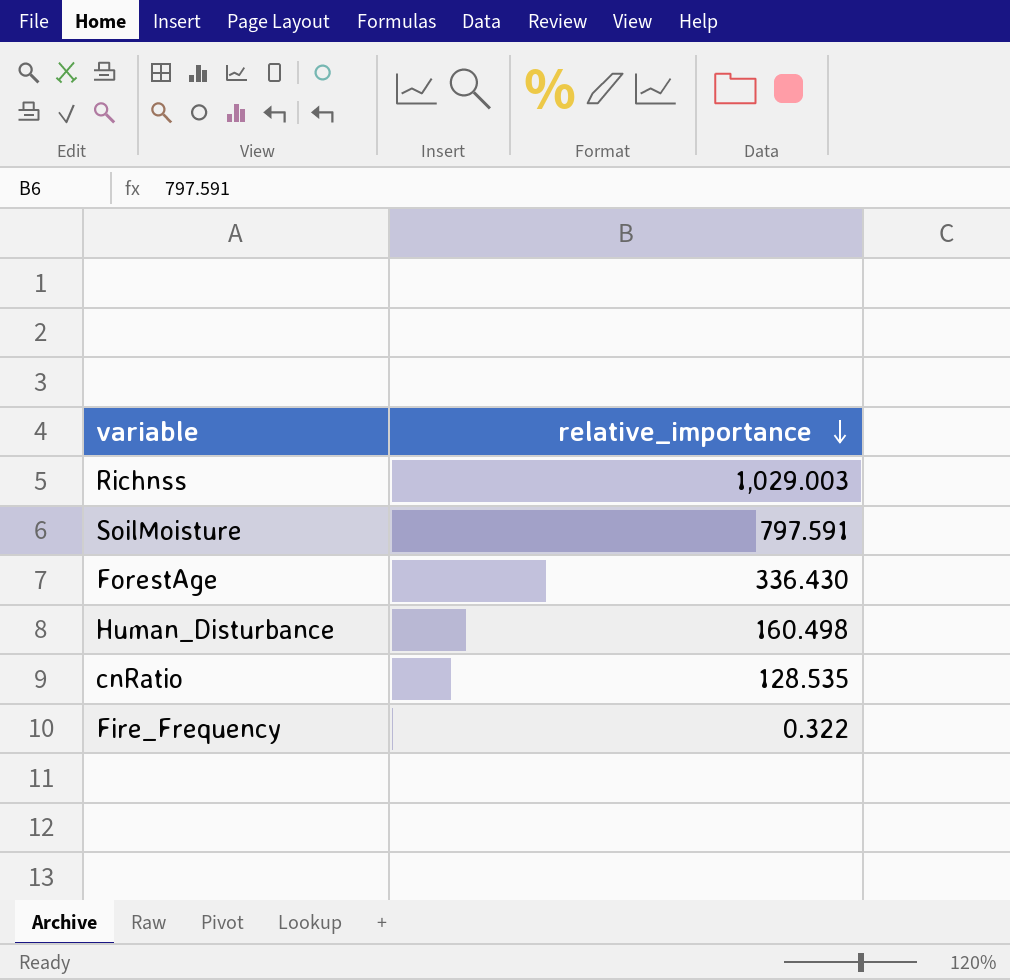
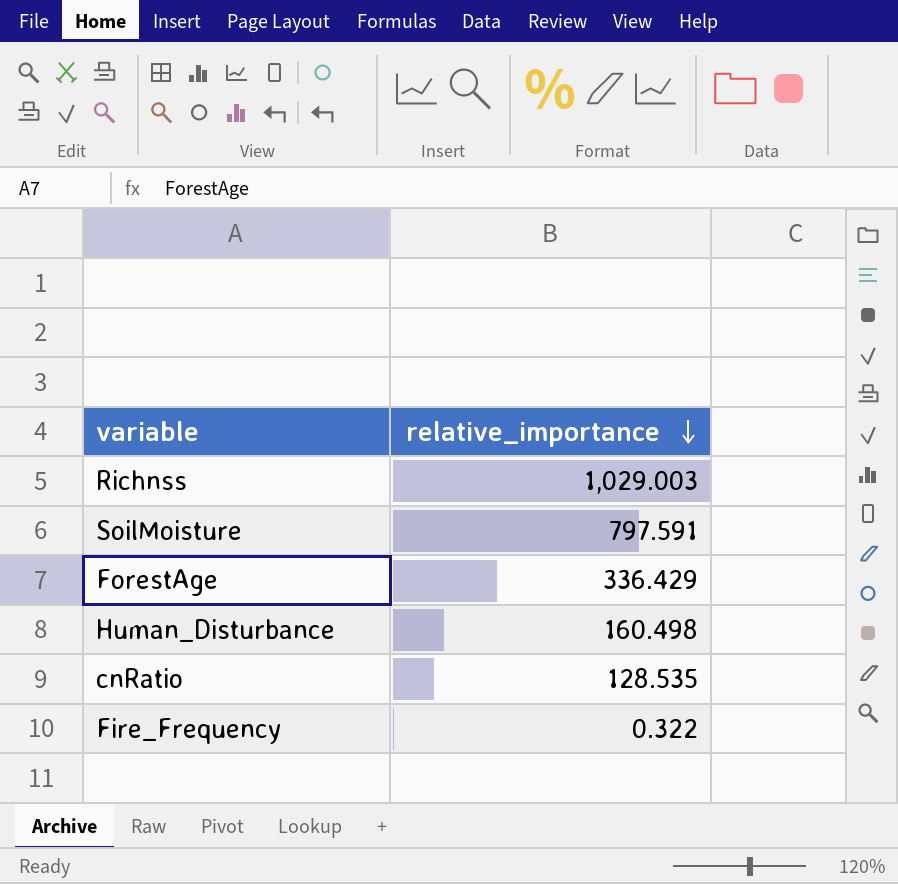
ForestAge | relative_importance: 336.430 -> 336.429

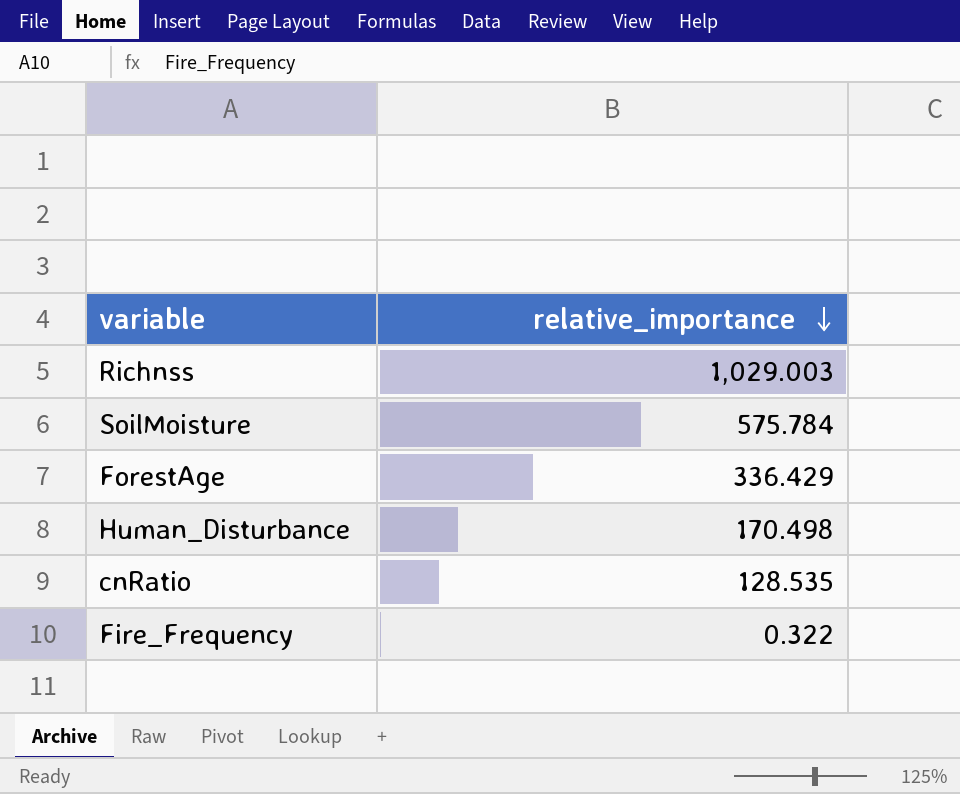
SoilMoisture | relative_importance: 797.591 -> 575.784
Human_Disturbance | relative_importance: 160.498 -> 170.498

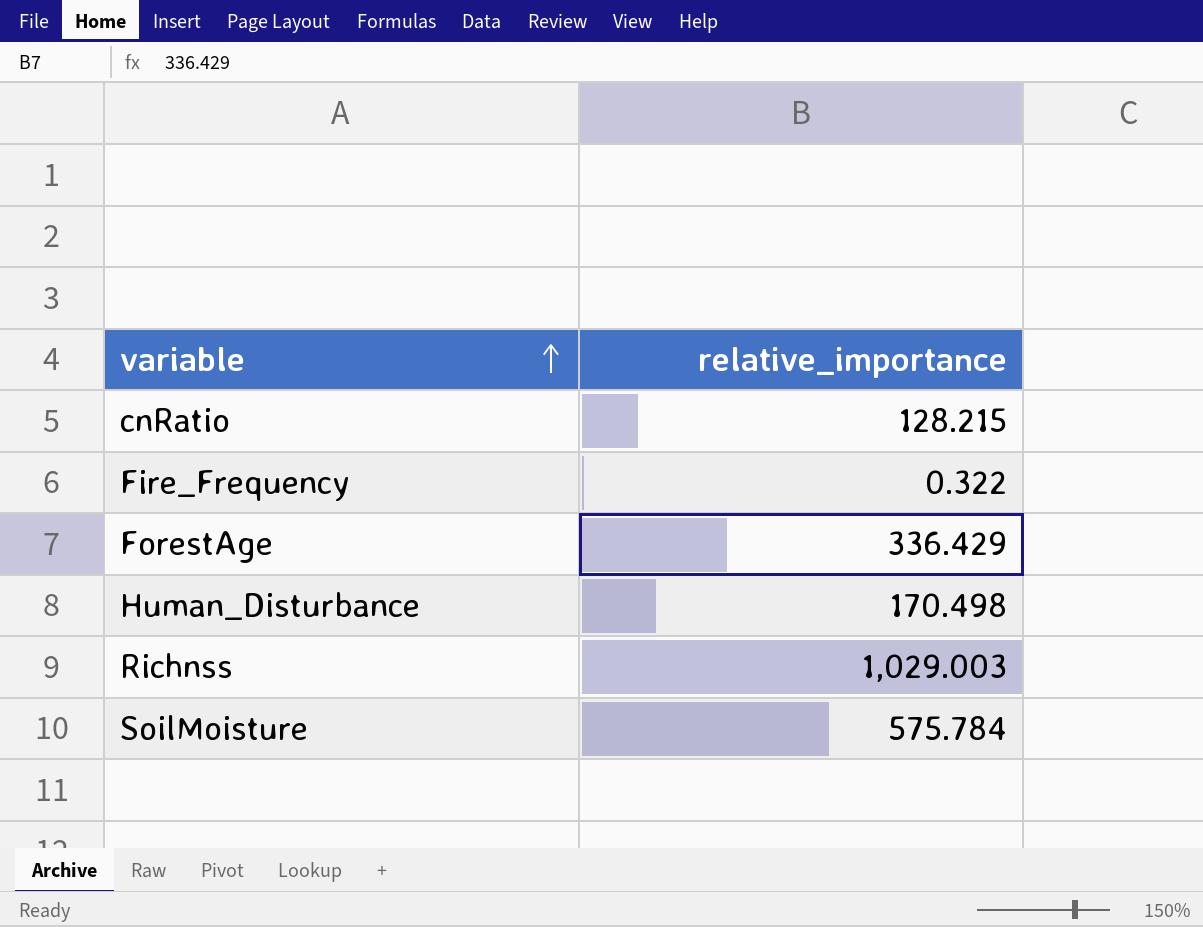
row order: relative_importance descending -> variable ascending
cnRatio | relative_importance: 128.535 -> 128.215

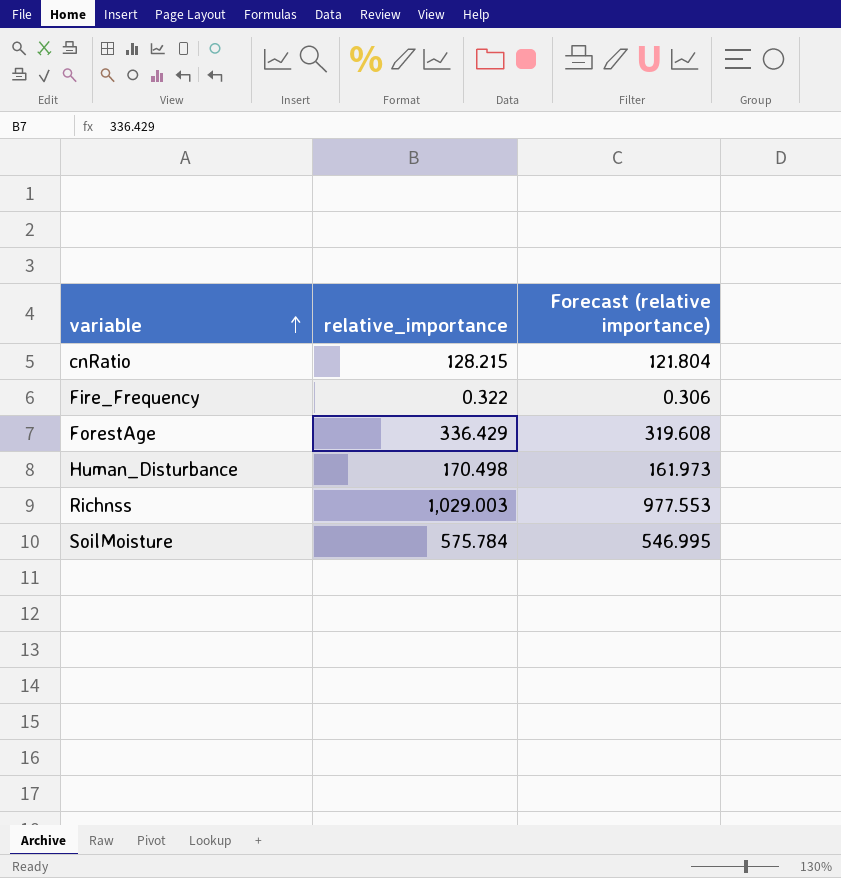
column Forecast (relative importance) | formula: none -> [relative_importance] * 0.95

